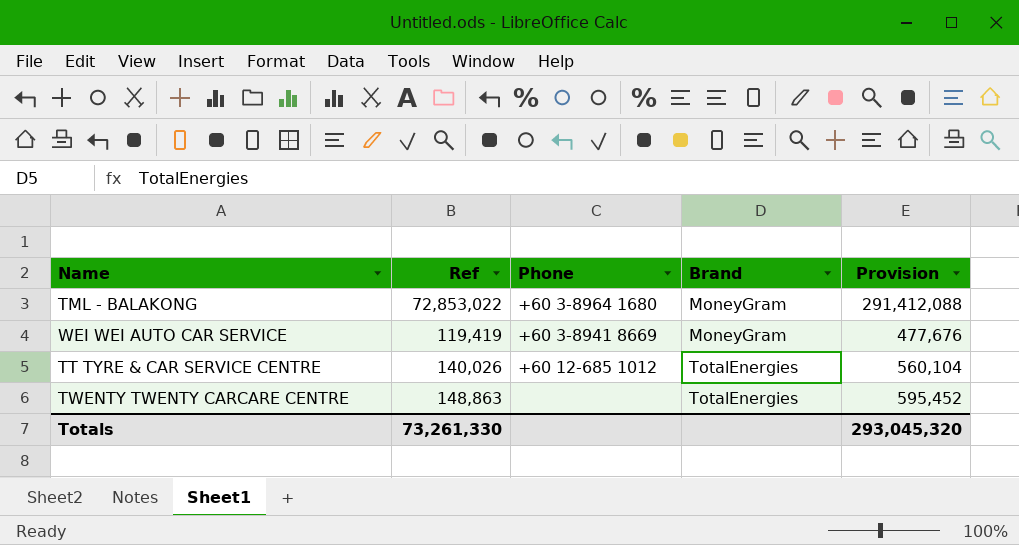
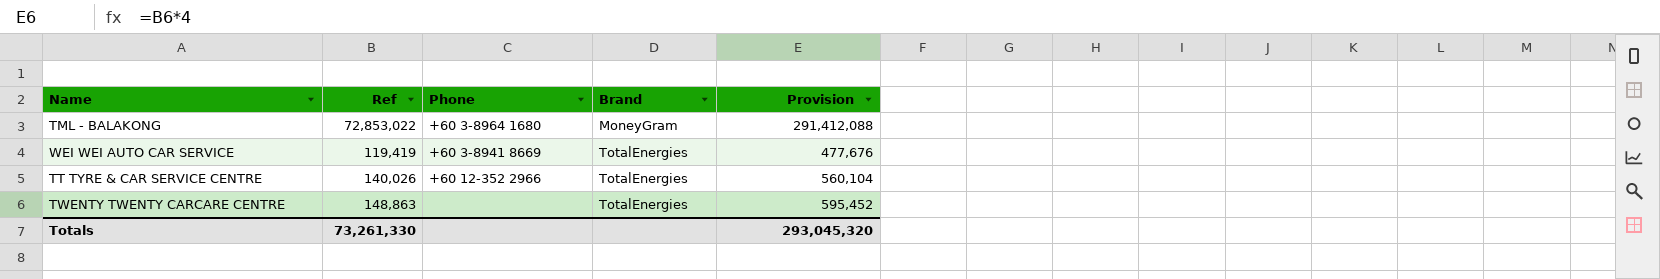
WEI WEI AUTO CAR SERVICE | Brand: MoneyGram -> TotalEnergies
TT TYRE & CAR SERVICE CENTRE | Phone: +60 12-685 1012 -> +60 12-352 2966

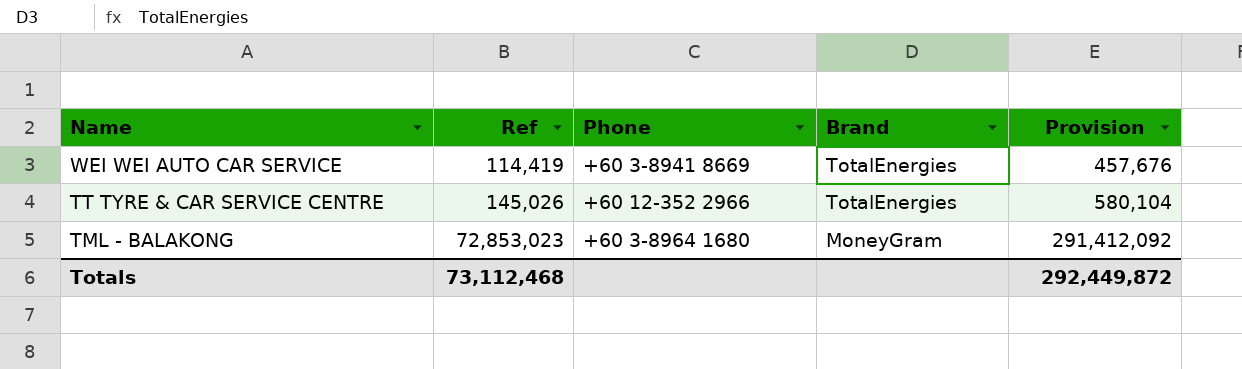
row order: Brand ascending -> Name descending
row TWENTY TWENTY CARCARE CENTRE: 148,863 | none | TotalEnergies | 595,452 -> none
WEI WEI AUTO CAR SERVICE | Ref: 119,419 -> 114,419
WEI WEI AUTO CAR SERVICE | Provision: 477,676 -> 457,676
TT TYRE & CAR SERVICE CENTRE | Ref: 140,026 -> 145,026
TT TYRE & CAR SERVICE CENTRE | Provision: 560,104 -> 580,104
TML - BALAKONG | Ref: 72,853,022 -> 72,853,023
TML - BALAKONG | Provision: 291,412,088 -> 291,412,092
Totals | Ref: 73,261,330 -> 73,112,468
Totals | Provision: 293,045,320 -> 292,449,872

